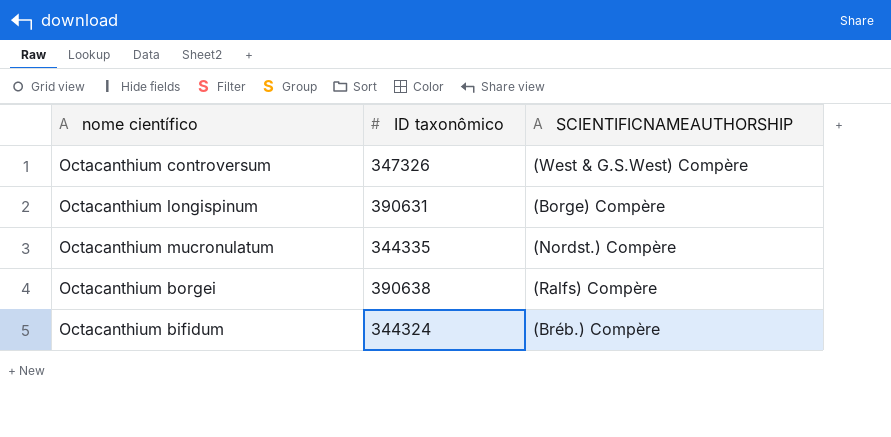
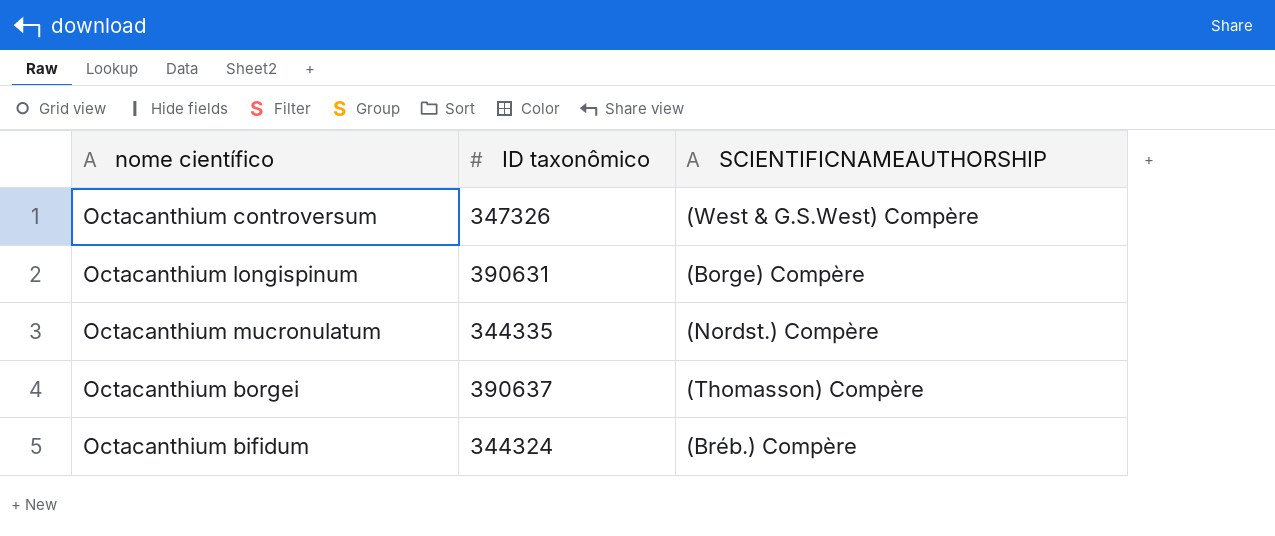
Octacanthium borgei | ID taxonômico: 390638 -> 390637
Octacanthium borgei | SCIENTIFICNAMEAUTHORSHIP: (Ralfs) Compère -> (Thomasson) Compère

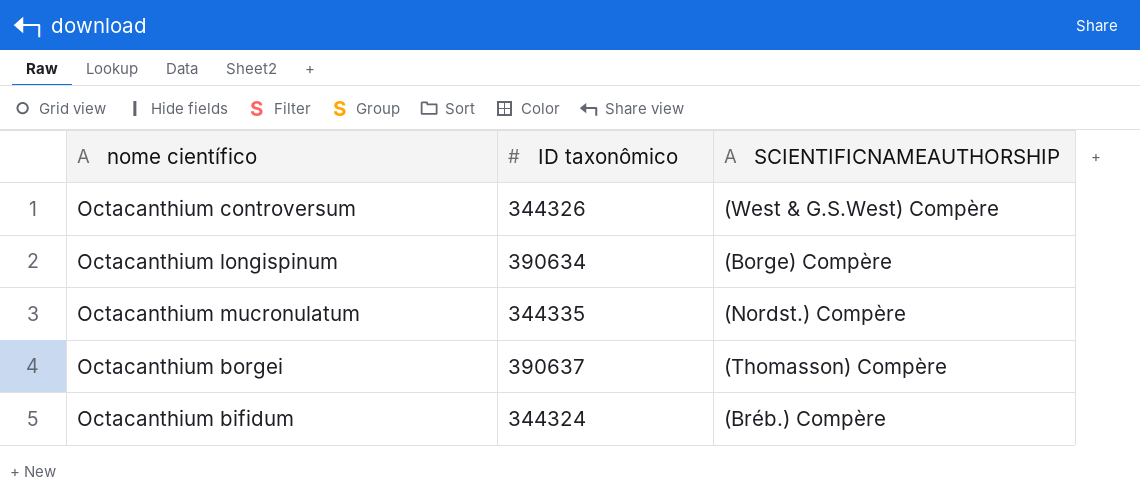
Octacanthium controversum | ID taxonômico: 347326 -> 344326
Octacanthium longispinum | ID taxonômico: 390631 -> 390634

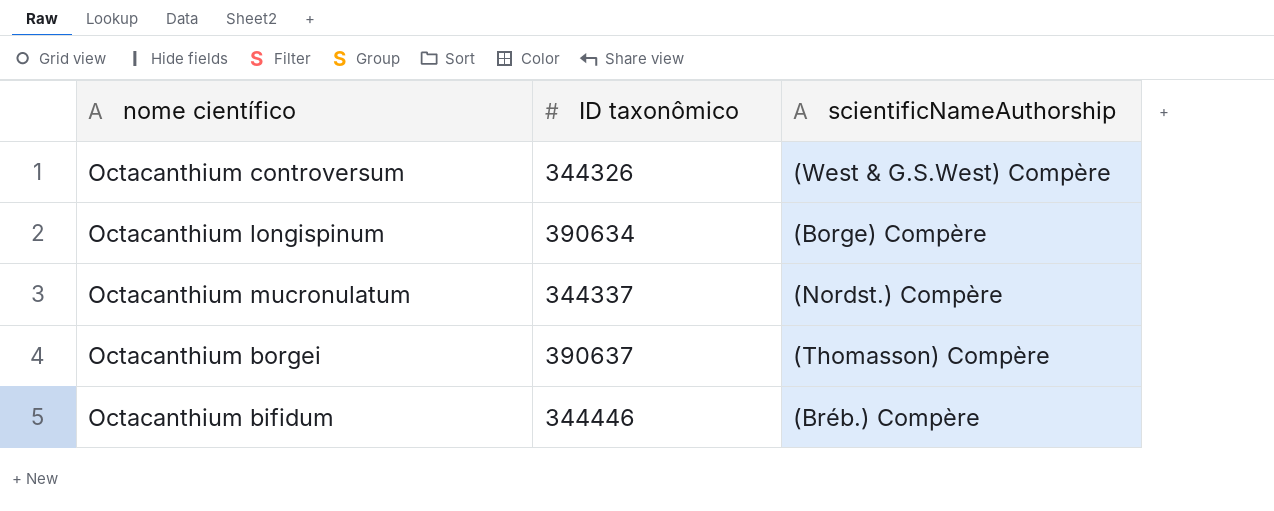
column name: SCIENTIFICNAMEAUTHORSHIP -> scientificNameAuthorship
Octacanthium mucronulatum | ID taxonômico: 344335 -> 344337
Octacanthium bifidum | ID taxonômico: 344324 -> 344446

